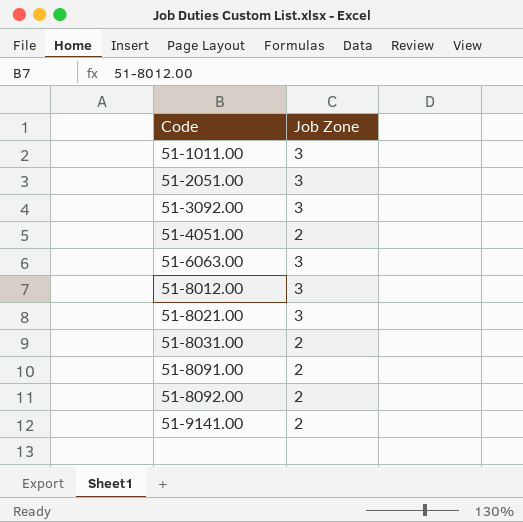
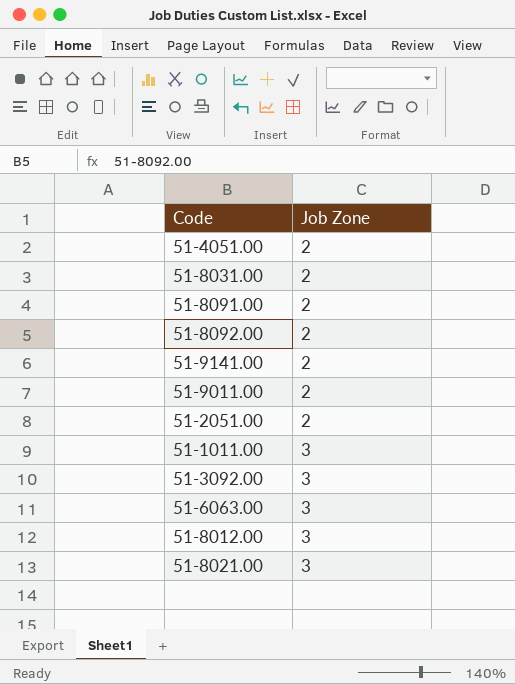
row order: Code ascending -> Job Zone ascending
row 51-9011.00: none -> 2
51-2051.00 | Job Zone: 3 -> 2

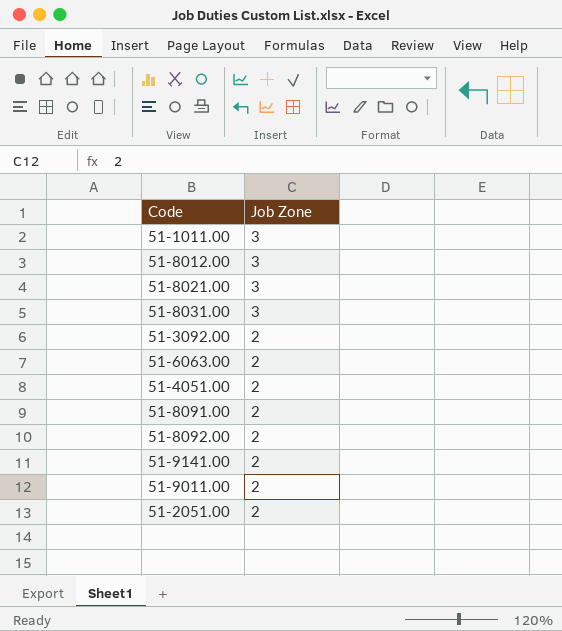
row order: Job Zone ascending -> Job Zone descending
51-8031.00 | Job Zone: 2 -> 3
51-3092.00 | Job Zone: 3 -> 2
51-6063.00 | Job Zone: 3 -> 2

